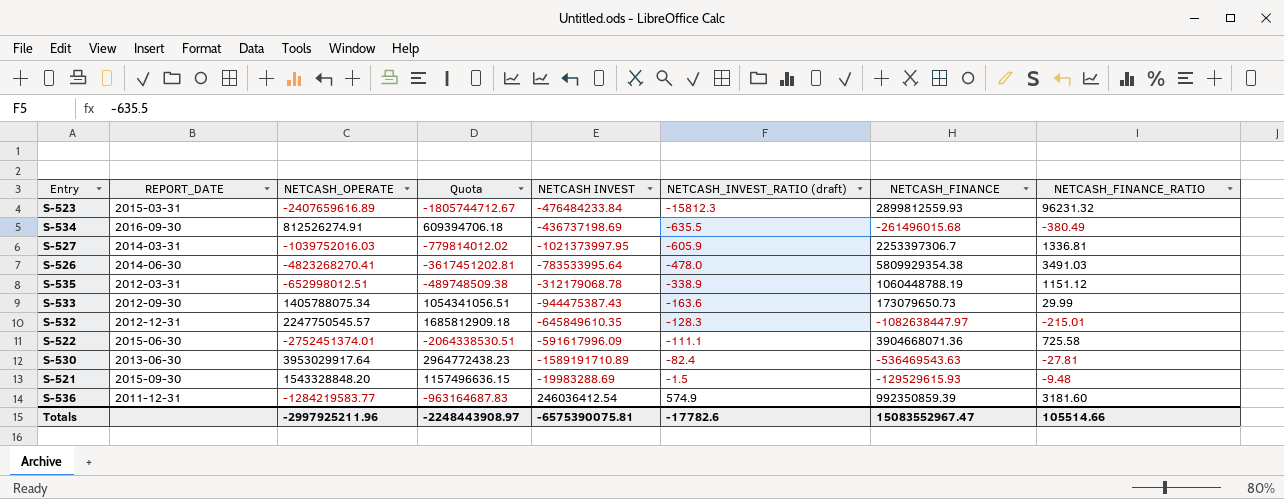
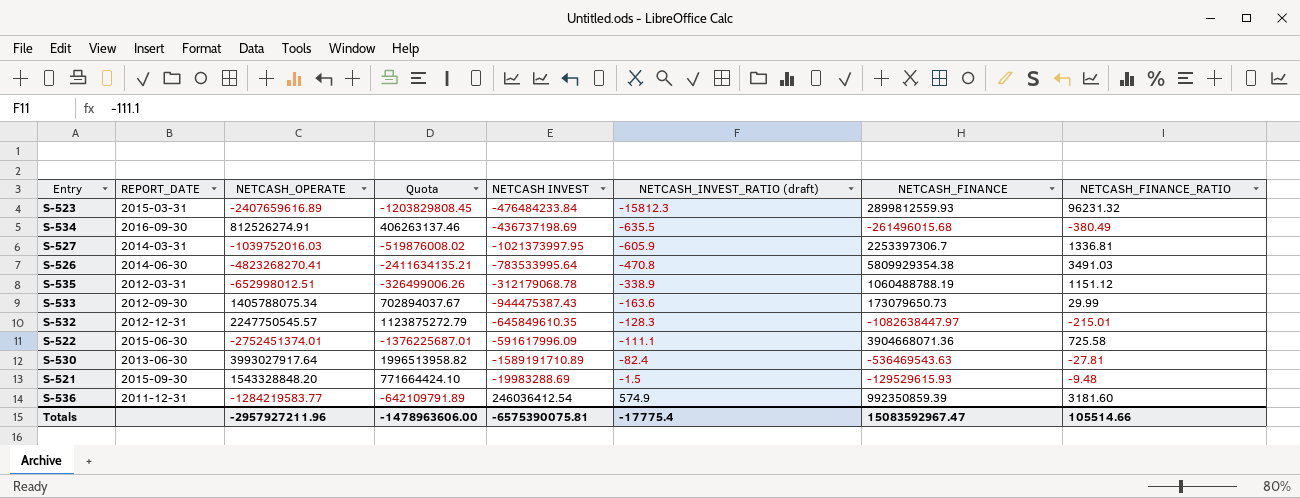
column Quota | formula: [NETCASH_OPERATE] * 0.75 -> [NETCASH_OPERATE] * 0.5
S-526 | NETCASH_INVEST_RATIO (draft): -478.0 -> -470.8
S-535 | NETCASH_FINANCE: 1060448788.19 -> 1060488788.19
S-530 | NETCASH_OPERATE: 3953029917.64 -> 3993027917.64
Totals | NETCASH_OPERATE: -2997925211.96 -> -2957927211.96
Totals | Quota: -2248443908.97 -> -1478963606.00
Totals | NETCASH_INVEST_RATIO (draft): -17782.6 -> -17775.4
Totals | NETCASH_FINANCE: 15083552967.47 -> 15083592967.47

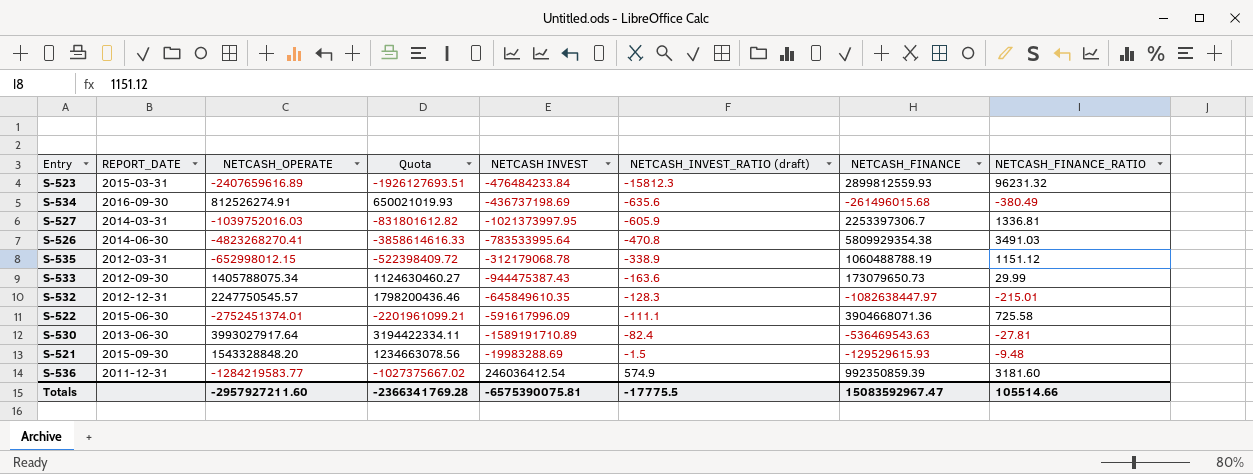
column Quota | formula: [NETCASH_OPERATE] * 0.5 -> [NETCASH_OPERATE] * 0.8
S-534 | NETCASH_INVEST_RATIO (draft): -635.5 -> -635.6
S-535 | NETCASH_OPERATE: -652998012.51 -> -652998012.15
Totals | NETCASH_OPERATE: -2957927211.96 -> -2957927211.60
Totals | Quota: -1478963606.00 -> -2366341769.28
Totals | NETCASH_INVEST_RATIO (draft): -17775.4 -> -17775.5

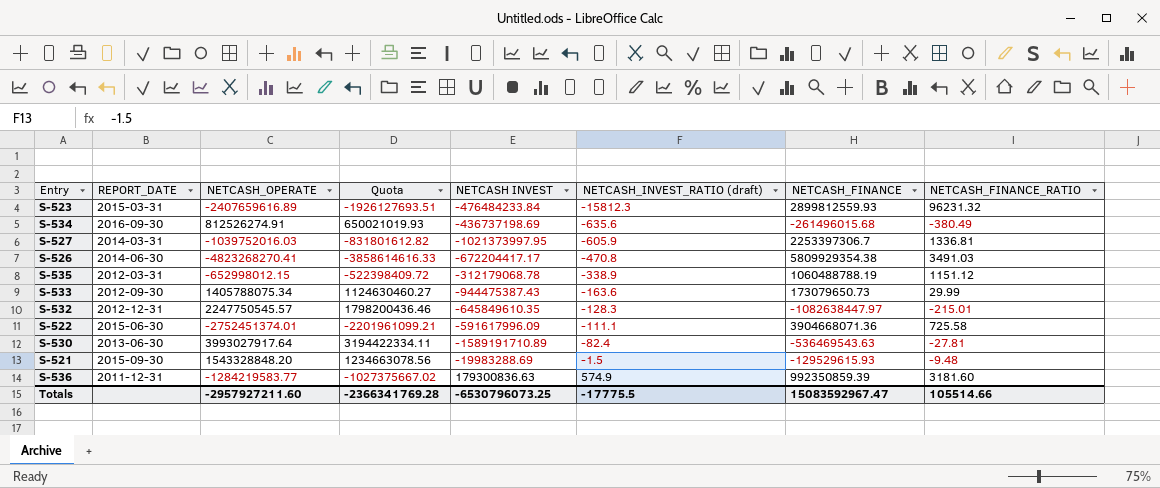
S-526 | NETCASH INVEST: -783533995.64 -> -672204417.17
S-536 | NETCASH INVEST: 246036412.54 -> 179300836.63
Totals | NETCASH INVEST: -6575390075.81 -> -6530796073.25

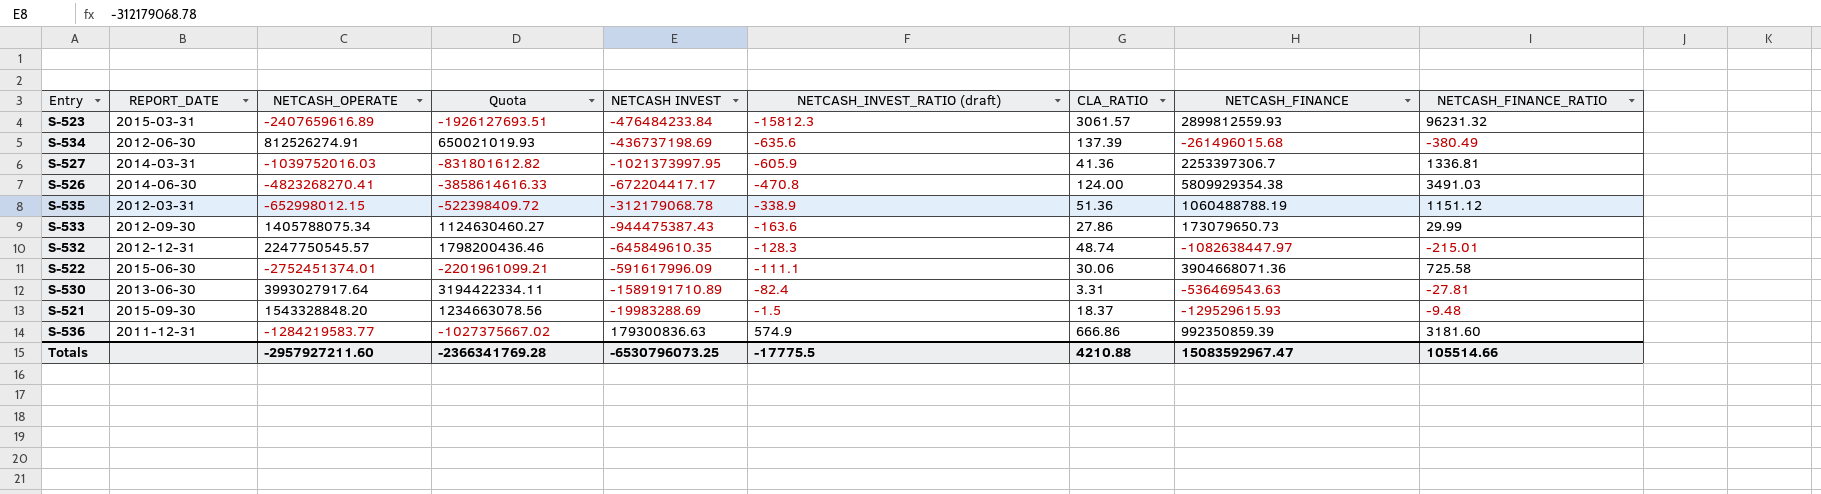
column CLA_RATIO | position: none -> 7
S-534 | REPORT_DATE: 2016-09-30 -> 2012-06-30

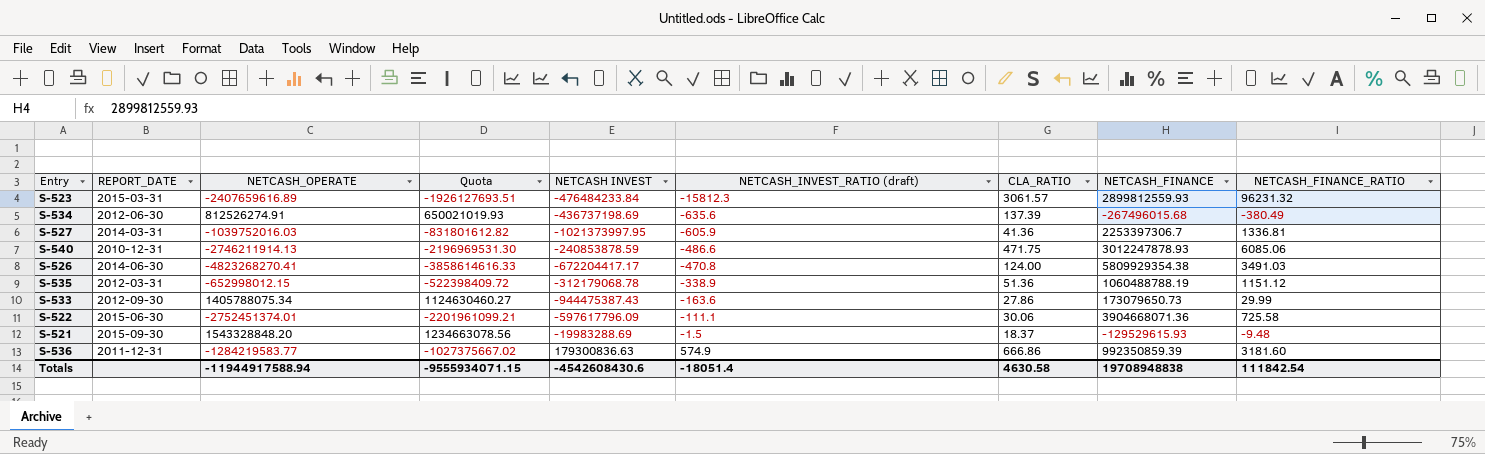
row S-532: 2012-12-31 | 2247750545.57 | 1798200436.46 | -645849610.35 | -128.3 | 48.74 | -1082638447.97 | -215.01 -> none
row S-530: 2013-06-30 | 3993027917.64 | 3194422334.11 | -1589191710.89 | -82.4 | 3.31 | -536469543.63 | -27.81 -> none
S-534 | NETCASH_FINANCE: -261496015.68 -> -267496015.68
row S-540: none -> 2010-12-31 | -2746211914.13 | -2196969531.30 | -240853878.59 | -486.6 | 471.75 | 3012247878.93 | 6085.06
S-522 | NETCASH INVEST: -591617996.09 -> -597617796.09
Totals | NETCASH_OPERATE: -2957927211.60 -> -11944917588.94
Totals | Quota: -2366341769.28 -> -9555934071.15
Totals | NETCASH INVEST: -6530796073.25 -> -4542608430.6
Totals | NETCASH_INVEST_RATIO (draft): -17775.5 -> -18051.4
Totals | CLA_RATIO: 4210.88 -> 4630.58
Totals | NETCASH_FINANCE: 15083592967.47 -> 19708948838
Totals | NETCASH_FINANCE_RATIO: 105514.66 -> 111842.54

